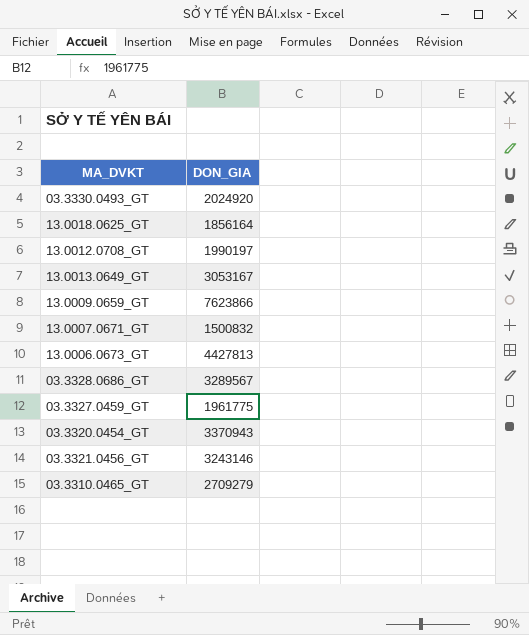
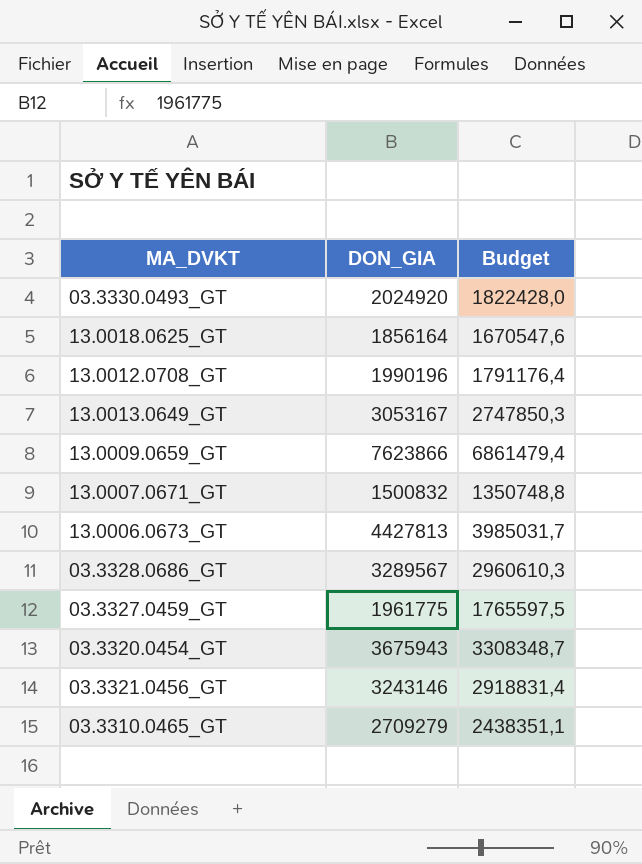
column Budget | formula: none -> [DON_GIA] * 0,9
13.0012.0708_GT | DON_GIA: 1990197 -> 1990196
03.3320.0454_GT | DON_GIA: 3370943 -> 3675943

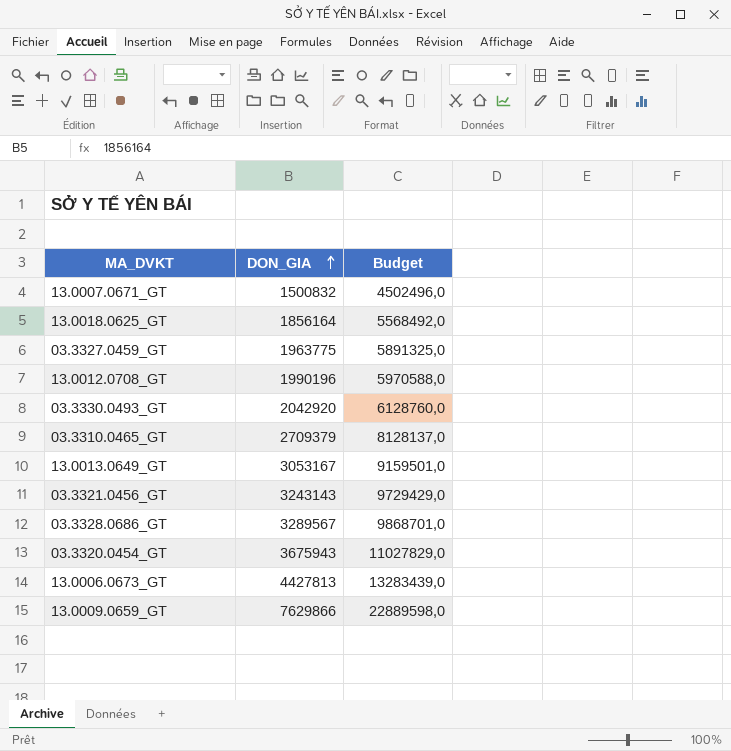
row order: none -> DON_GIA ascending
column Budget | formula: [DON_GIA] * 0,9 -> [DON_GIA] * 3
03.3327.0459_GT | DON_GIA: 1961775 -> 1963775
03.3330.0493_GT | DON_GIA: 2024920 -> 2042920
03.3310.0465_GT | DON_GIA: 2709279 -> 2709379
03.3321.0456_GT | DON_GIA: 3243146 -> 3243143
13.0009.0659_GT | DON_GIA: 7623866 -> 7629866

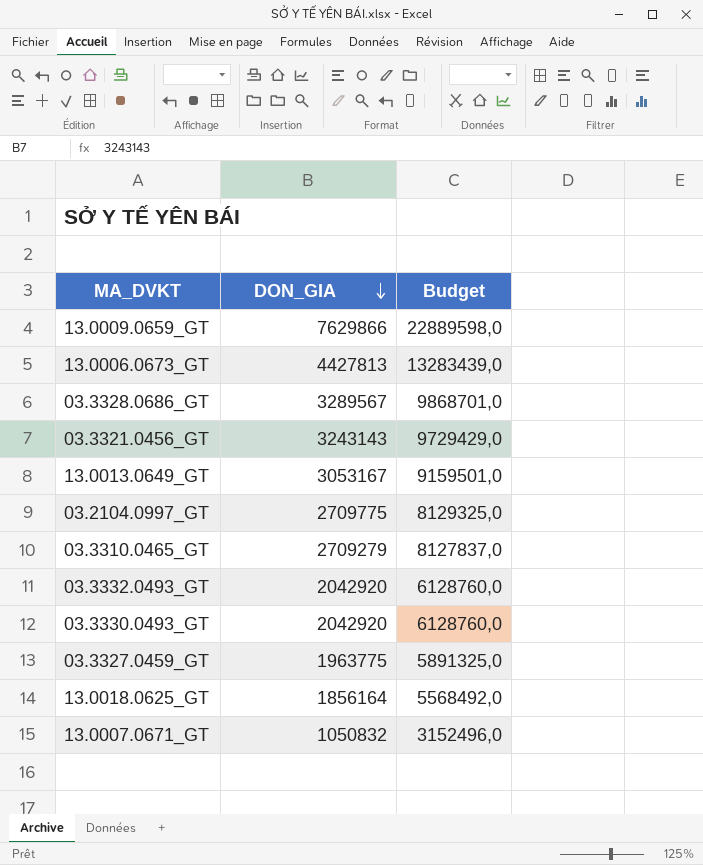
row order: DON_GIA ascending -> DON_GIA descending
row 13.0012.0708_GT: 1990196 | 5970588,0 -> none
row 03.3320.0454_GT: 3675943 | 11027829,0 -> none
row 03.2104.0997_GT: none -> 2709775 | 8129325,0
03.3310.0465_GT | DON_GIA: 2709379 -> 2709279
03.3310.0465_GT | Budget: 8128137,0 -> 8127837,0
row 03.3332.0493_GT: none -> 2042920 | 6128760,0
13.0007.0671_GT | DON_GIA: 1500832 -> 1050832
13.0007.0671_GT | Budget: 4502496,0 -> 3152496,0

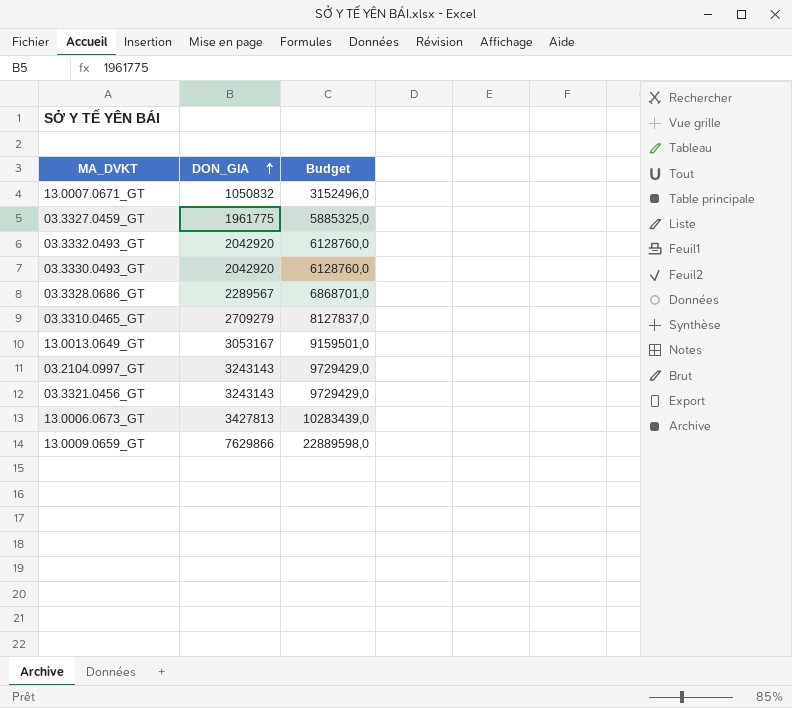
row order: DON_GIA descending -> DON_GIA ascending
row 13.0018.0625_GT: 1856164 | 5568492,0 -> none
03.3327.0459_GT | DON_GIA: 1963775 -> 1961775
03.3327.0459_GT | Budget: 5891325,0 -> 5885325,0
03.3328.0686_GT | DON_GIA: 3289567 -> 2289567
03.3328.0686_GT | Budget: 9868701,0 -> 6868701,0
03.2104.0997_GT | DON_GIA: 2709775 -> 3243143
03.2104.0997_GT | Budget: 8129325,0 -> 9729429,0
13.0006.0673_GT | DON_GIA: 4427813 -> 3427813
13.0006.0673_GT | Budget: 13283439,0 -> 10283439,0

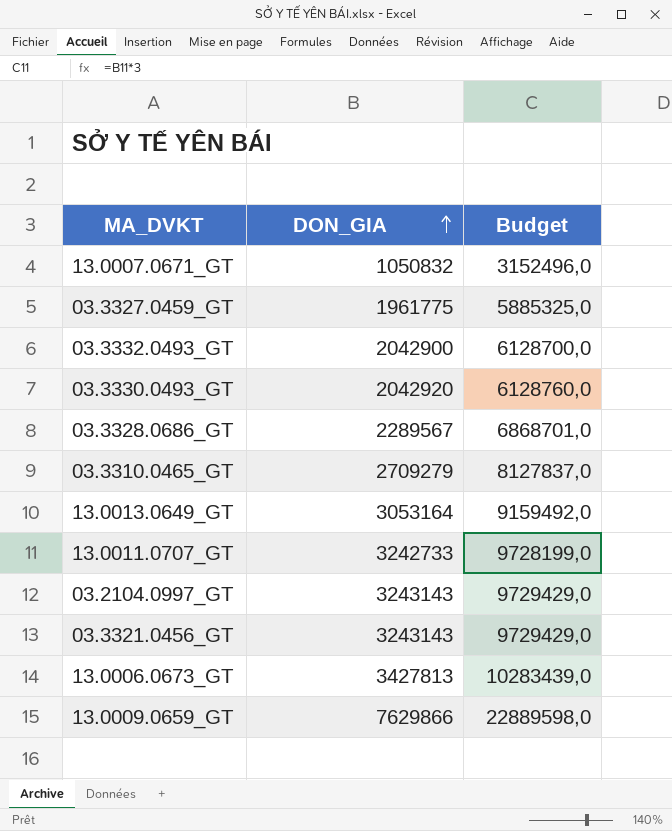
03.3332.0493_GT | DON_GIA: 2042920 -> 2042900
03.3332.0493_GT | Budget: 6128760,0 -> 6128700,0
13.0013.0649_GT | DON_GIA: 3053167 -> 3053164
13.0013.0649_GT | Budget: 9159501,0 -> 9159492,0
row 13.0011.0707_GT: none -> 3242733 | 9728199,0

